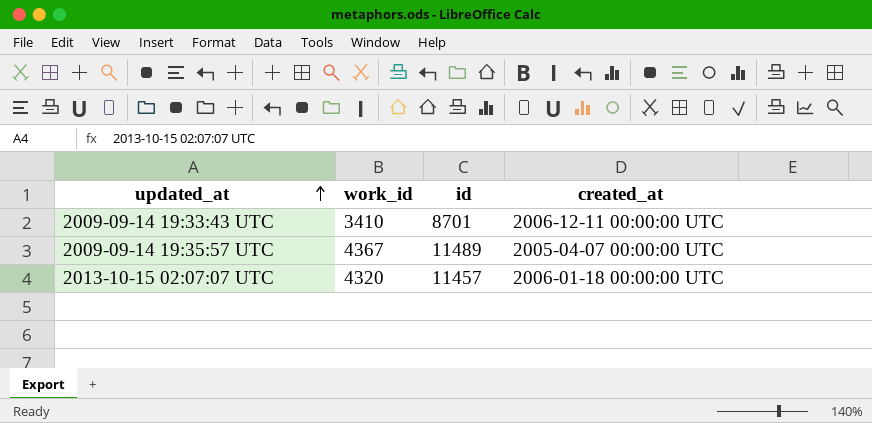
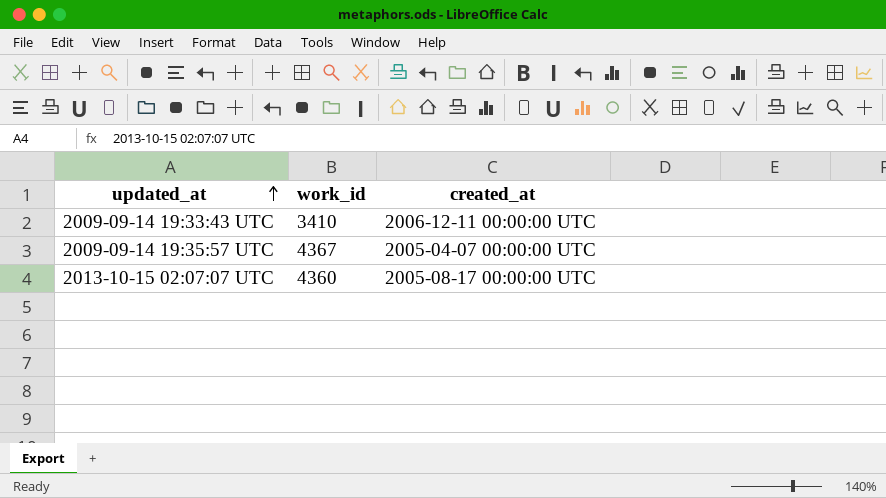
column id | position: 3 -> none
2013-10-15 02:07:07 UTC | work_id: 4320 -> 4360
2013-10-15 02:07:07 UTC | created_at: 2006-01-18 00:00:00 UTC -> 2005-08-17 00:00:00 UTC

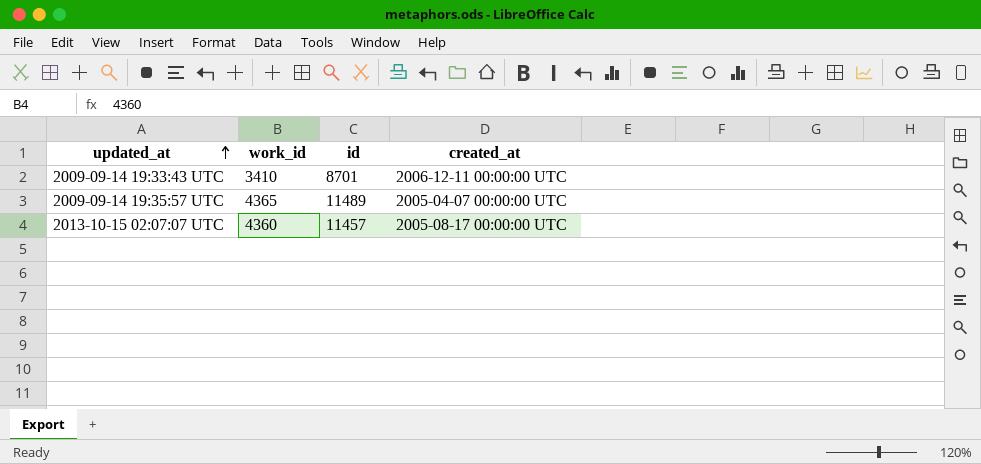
column id | position: none -> 3
2009-09-14 19:35:57 UTC | work_id: 4367 -> 4365

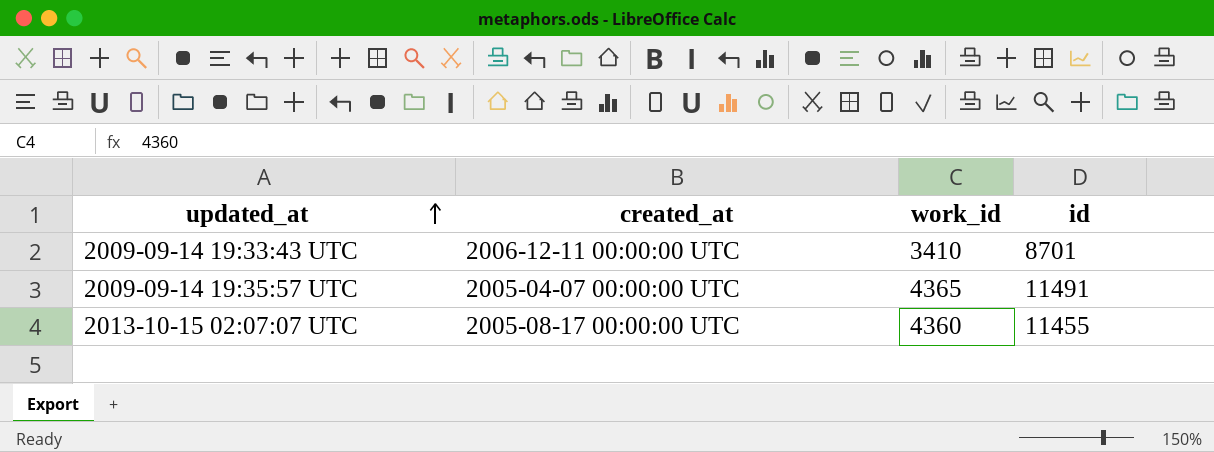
column created_at | position: 4 -> 2
2009-09-14 19:35:57 UTC | id: 11489 -> 11491
2013-10-15 02:07:07 UTC | id: 11457 -> 11455

